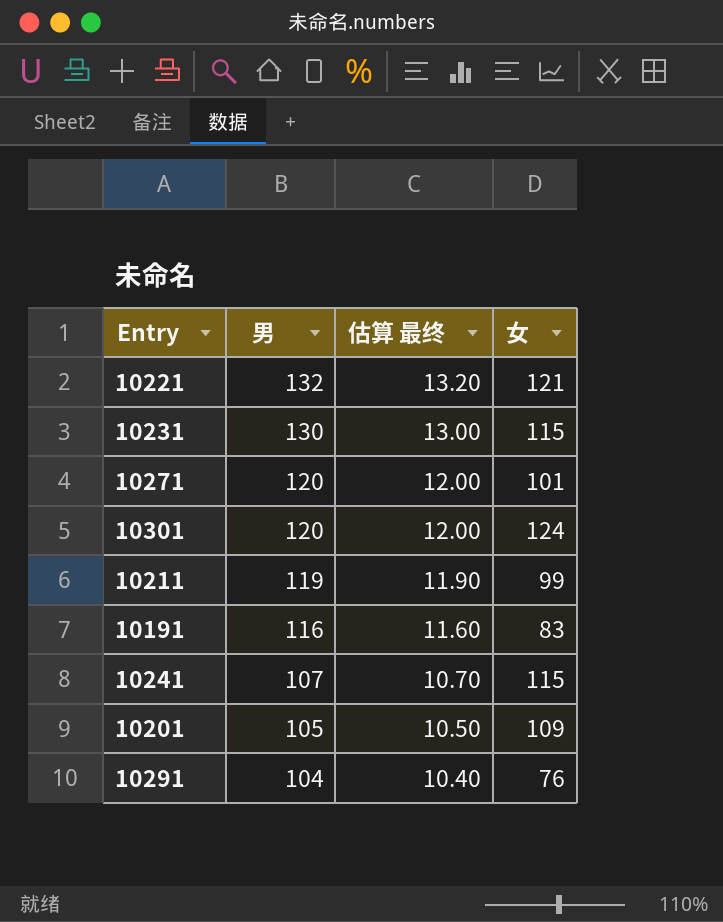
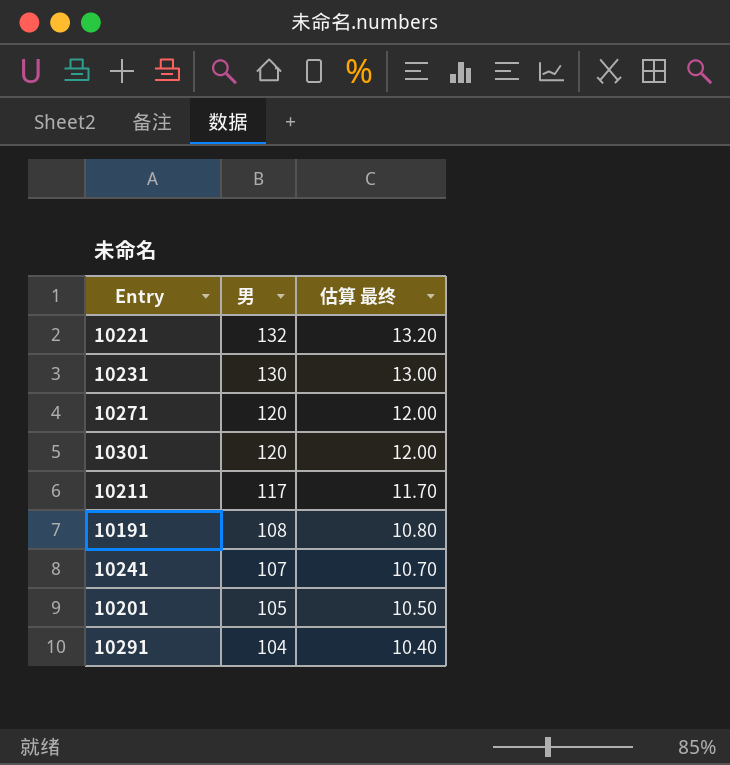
column 女 | position: 4 -> none
10211 | 男: 119 -> 117
10211 | 估算 最终: 11.90 -> 11.70
10191 | 男: 116 -> 108
10191 | 估算 最终: 11.60 -> 10.80

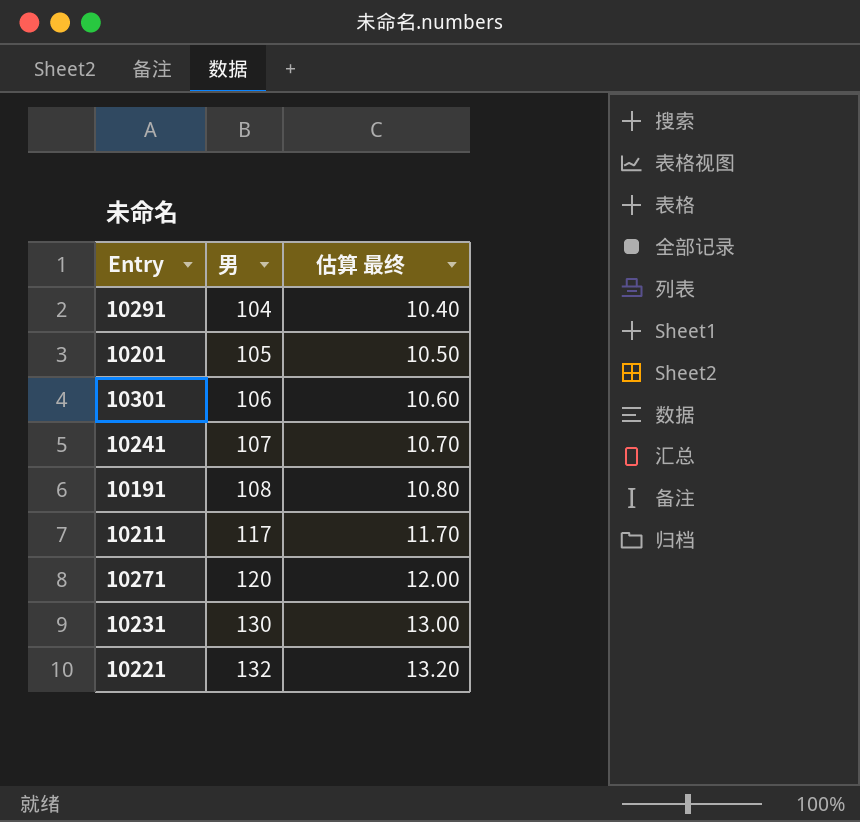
row order: 男 descending -> 男 ascending
10301 | 男: 120 -> 106
10301 | 估算 最终: 12.00 -> 10.60

